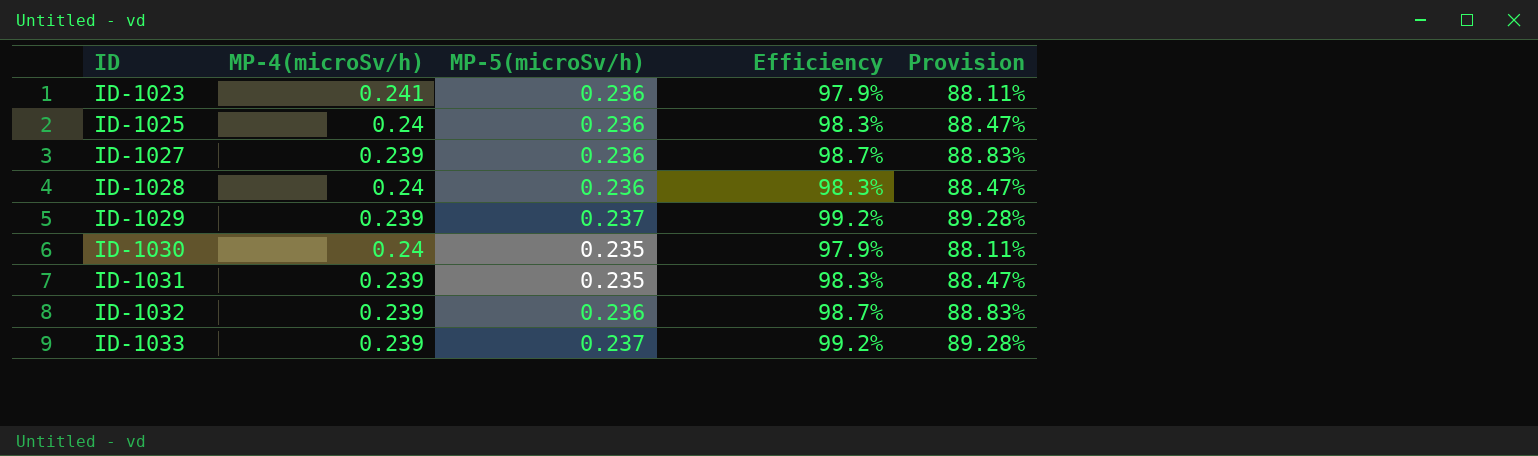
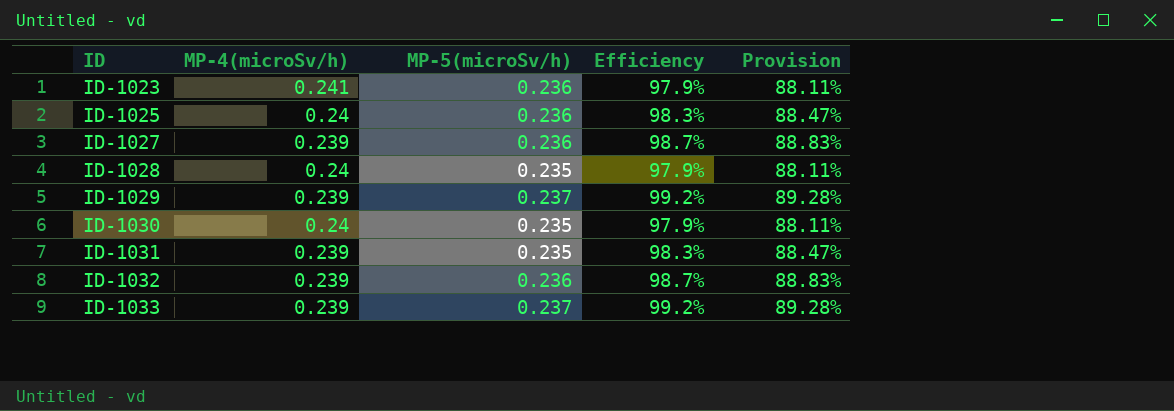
ID-1028 | MP-5(microSv/h): 0.236 -> 0.235
ID-1028 | Efficiency: 98.3% -> 97.9%
ID-1028 | Provision: 88.47% -> 88.11%

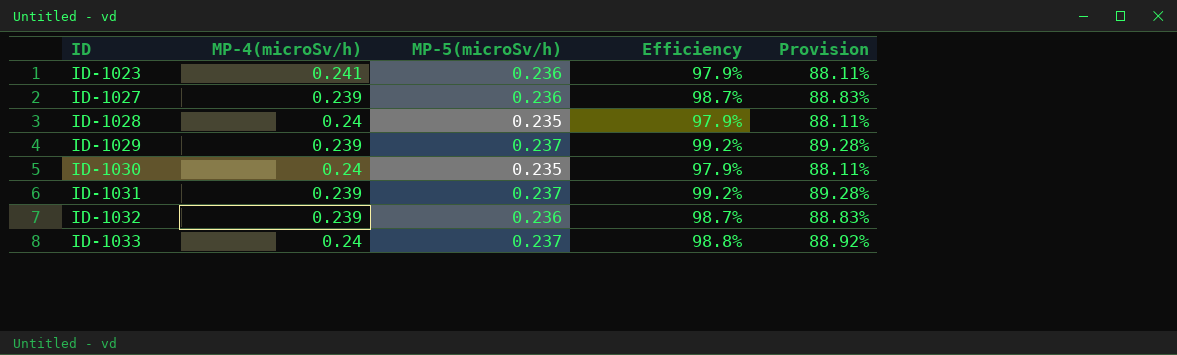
row ID-1025: 0.24 | 0.236 | 98.3% | 88.47% -> none
ID-1031 | MP-5(microSv/h): 0.235 -> 0.237
ID-1031 | Efficiency: 98.3% -> 99.2%
ID-1031 | Provision: 88.47% -> 89.28%
ID-1033 | MP-4(microSv/h): 0.239 -> 0.24
ID-1033 | Efficiency: 99.2% -> 98.8%
ID-1033 | Provision: 89.28% -> 88.92%

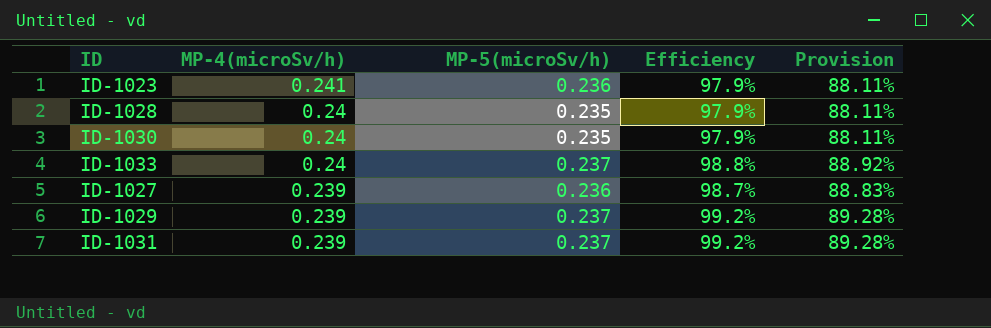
row order: ID ascending -> MP-4(microSv/h) descending
row ID-1032: 0.239 | 0.236 | 98.7% | 88.83% -> none

